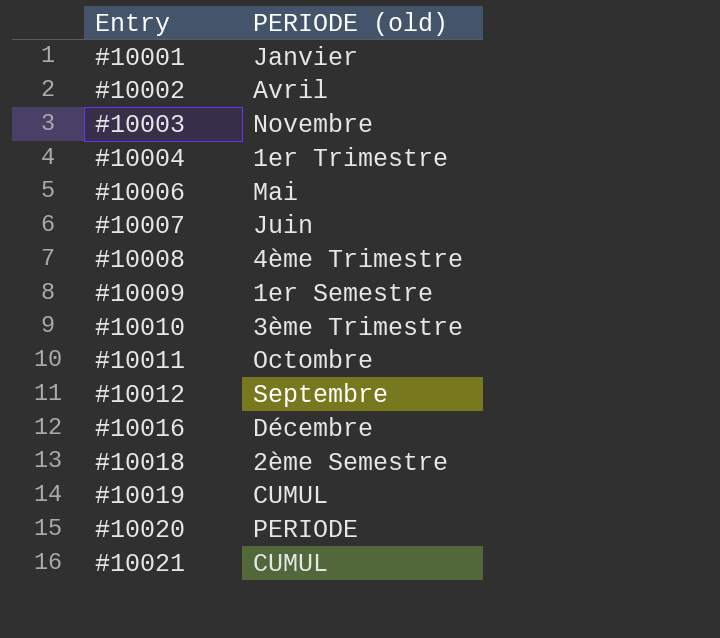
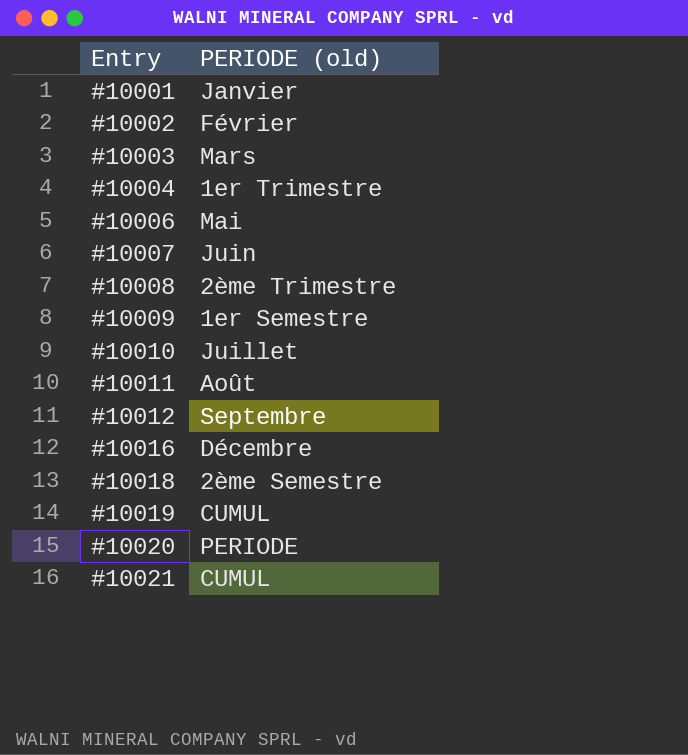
#10002 | PERIODE (old): Avril -> Février
#10003 | PERIODE (old): Novembre -> Mars
#10008 | PERIODE (old): 4ème Trimestre -> 2ème Trimestre
#10010 | PERIODE (old): 3ème Trimestre -> Juillet
#10011 | PERIODE (old): Octombre -> Août

